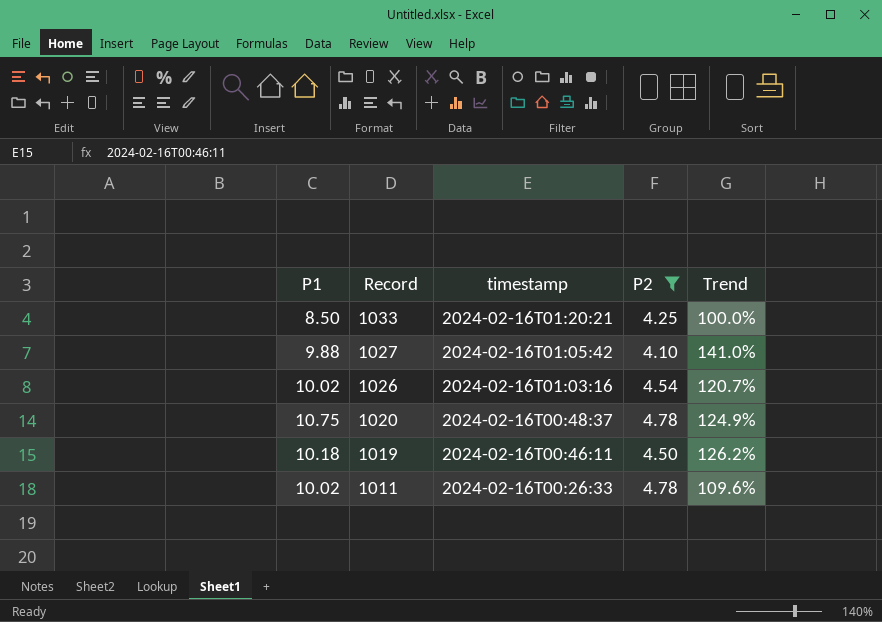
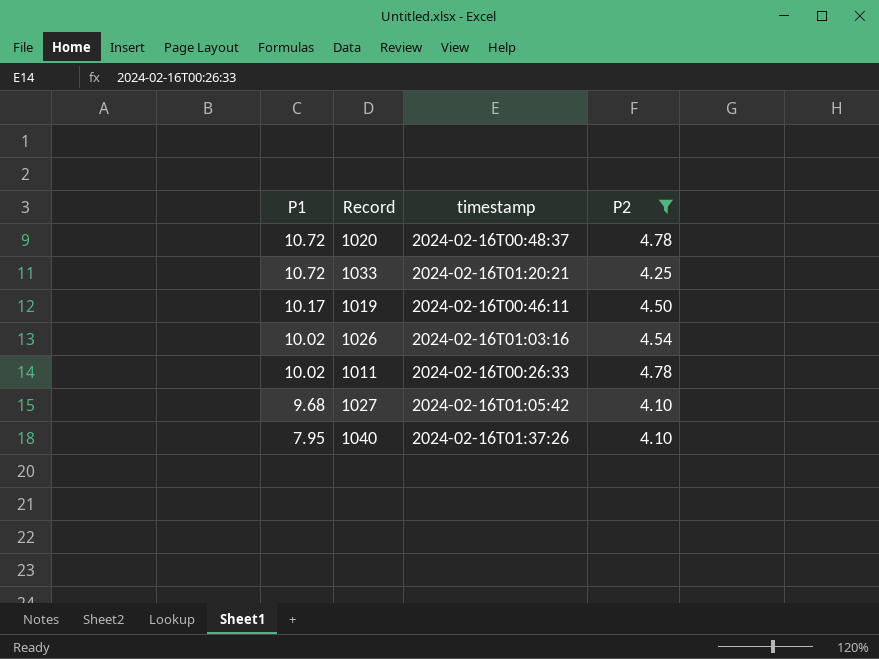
row order: Record descending -> P1 descending
column Trend | formula: ([P1] - [P2]) / [P2] -> none
1020 | P1: 10.75 -> 10.72
1033 | P1: 8.50 -> 10.72
1019 | P1: 10.18 -> 10.17
1027 | P1: 9.88 -> 9.68
row 1040: none -> 7.95 | 2024-02-16T01:37:26 | 4.10

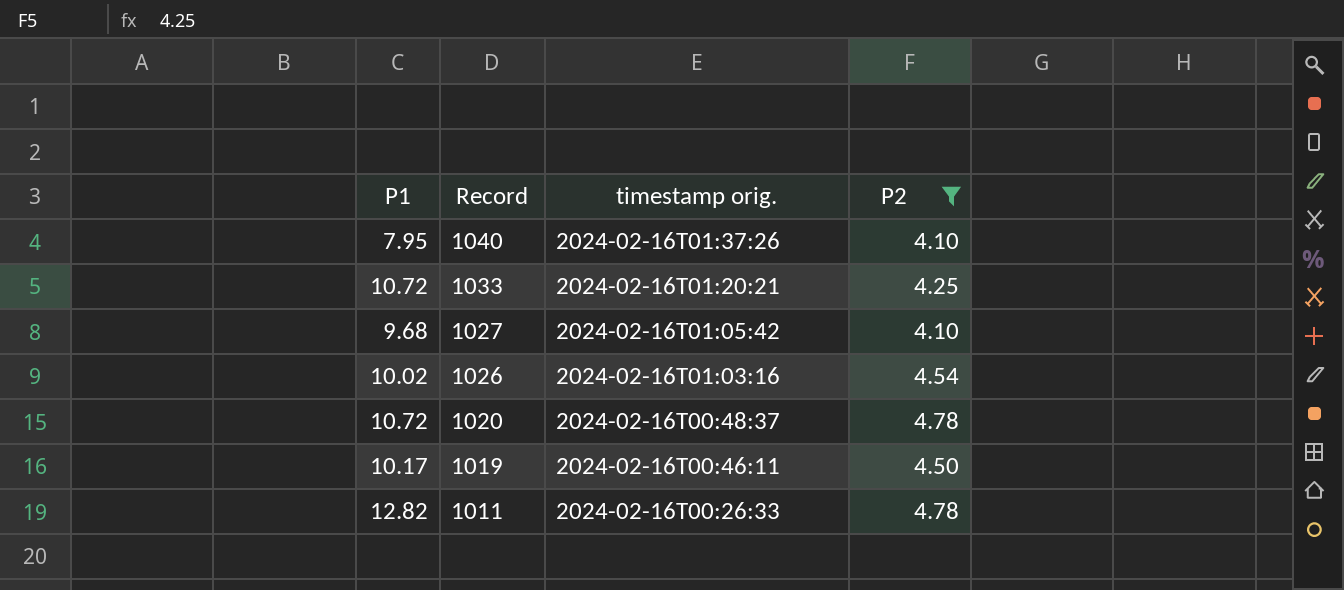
row order: P1 descending -> Record descending
column name: timestamp -> timestamp orig.
1011 | P1: 10.02 -> 12.82

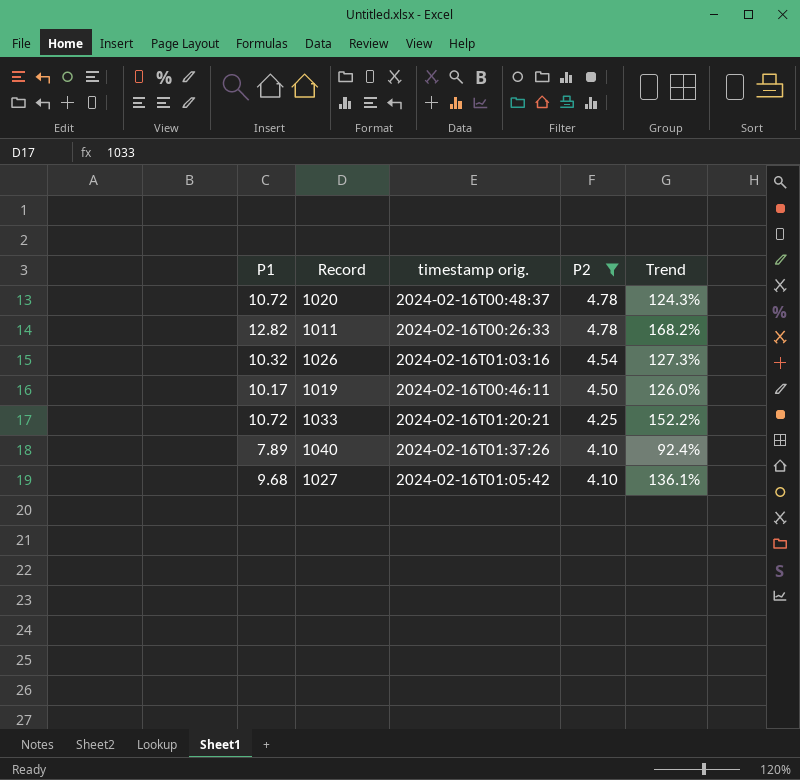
row order: Record descending -> P2 descending
column Trend | formula: none -> ([P1] - [P2]) / [P2]
1026 | P1: 10.02 -> 10.32
1040 | P1: 7.95 -> 7.89

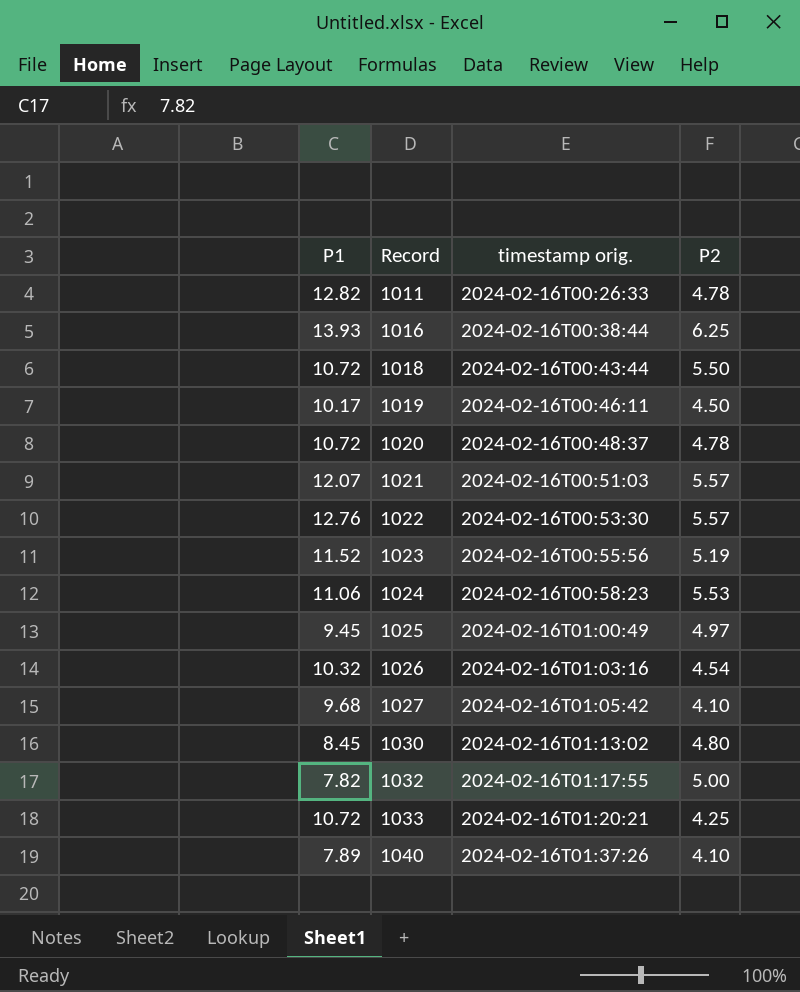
filter: P2 <= 4.78 -> none
row order: P2 descending -> Record ascending
column Trend | formula: ([P1] - [P2]) / [P2] -> none

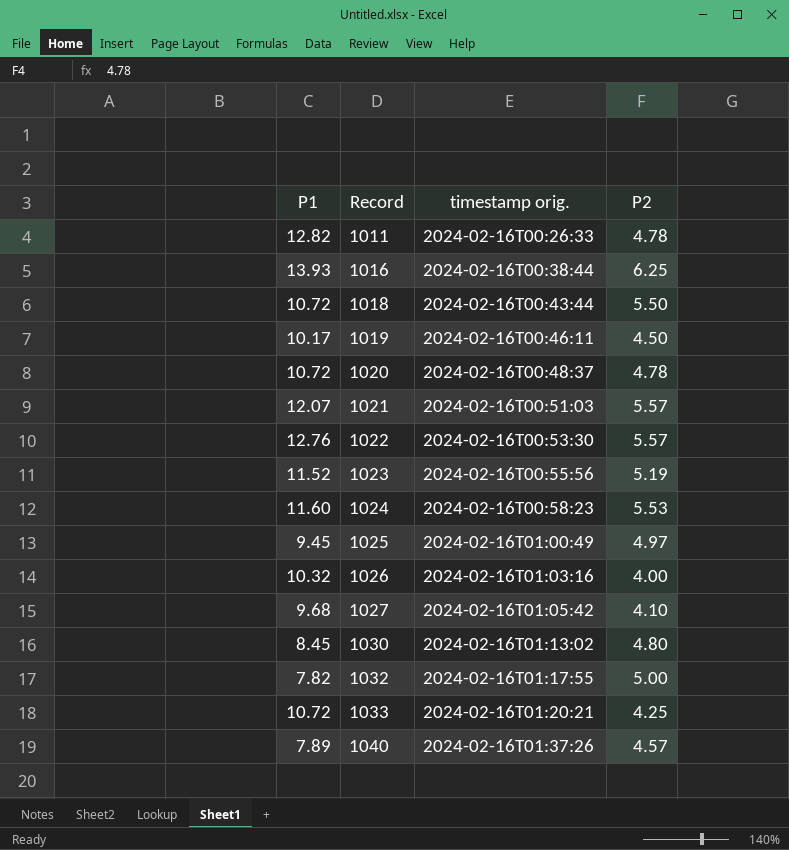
1024 | P1: 11.06 -> 11.60
1026 | P2: 4.54 -> 4.00
1040 | P2: 4.10 -> 4.57

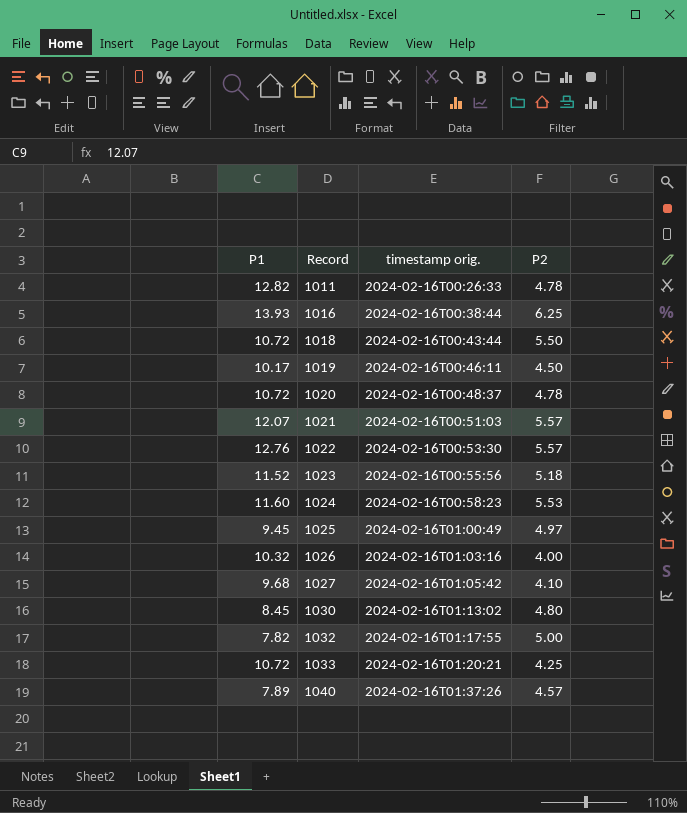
1023 | P2: 5.19 -> 5.18

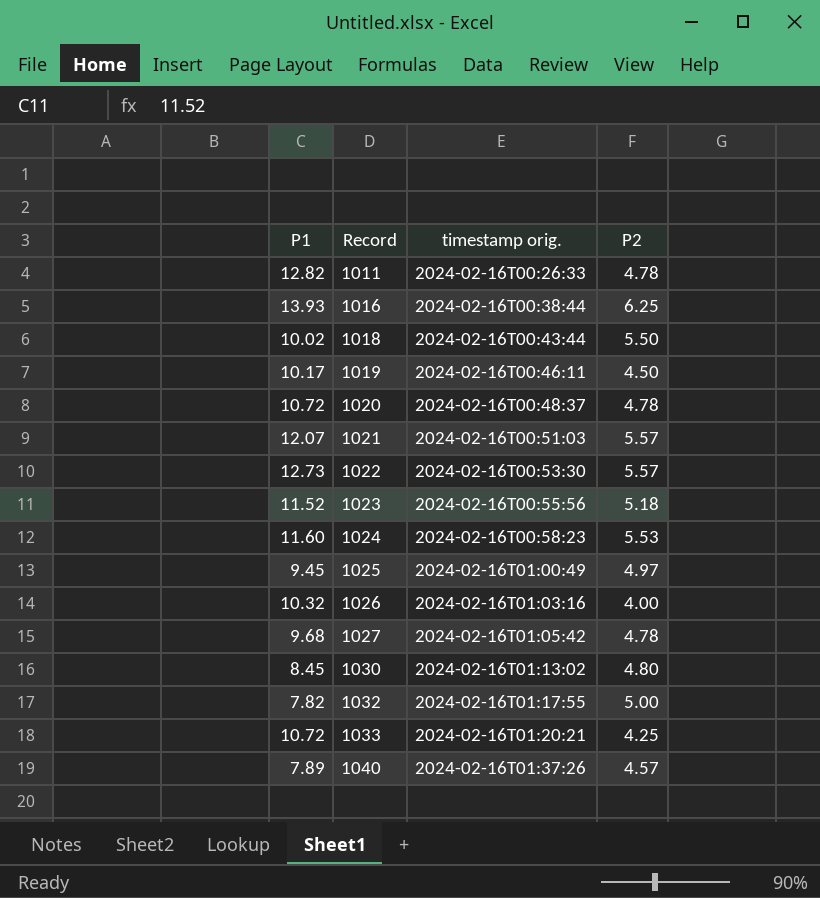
1018 | P1: 10.72 -> 10.02
1022 | P1: 12.76 -> 12.73
1027 | P2: 4.10 -> 4.78

